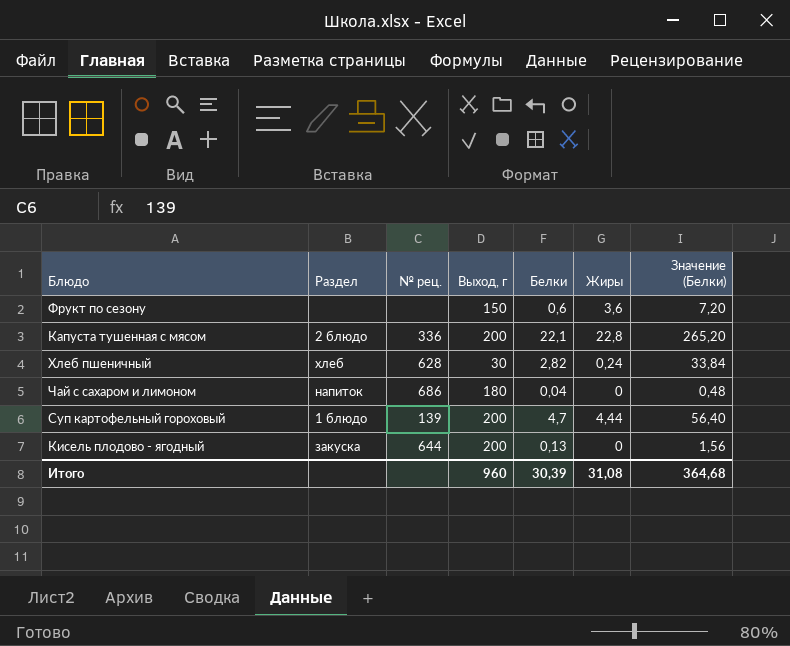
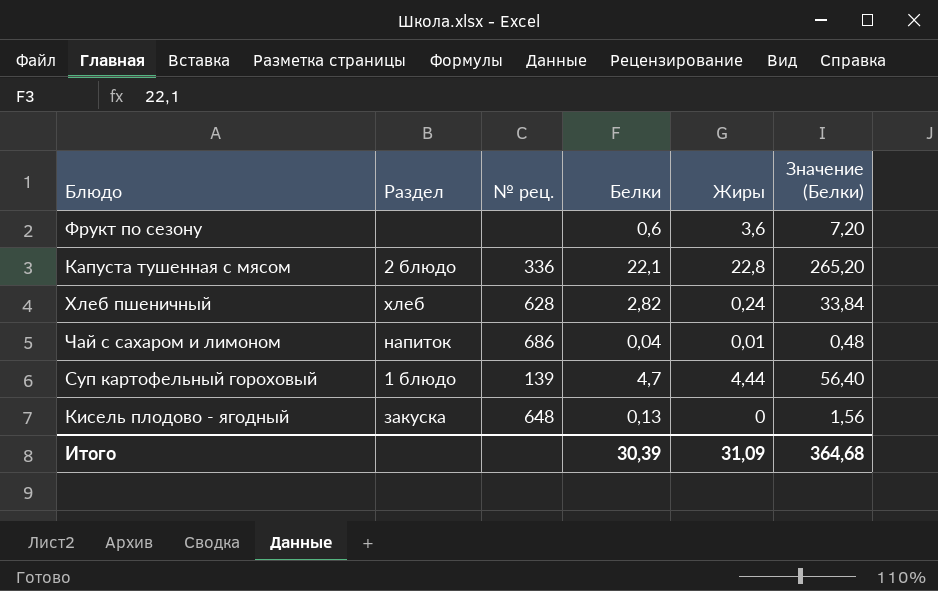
column Выход, г | position: 4 -> none
Чай с сахаром и лимоном | Жиры: 0 -> 0,01
Кисель плодово - ягодный | № рец.: 644 -> 648
Итого | Жиры: 31,08 -> 31,09

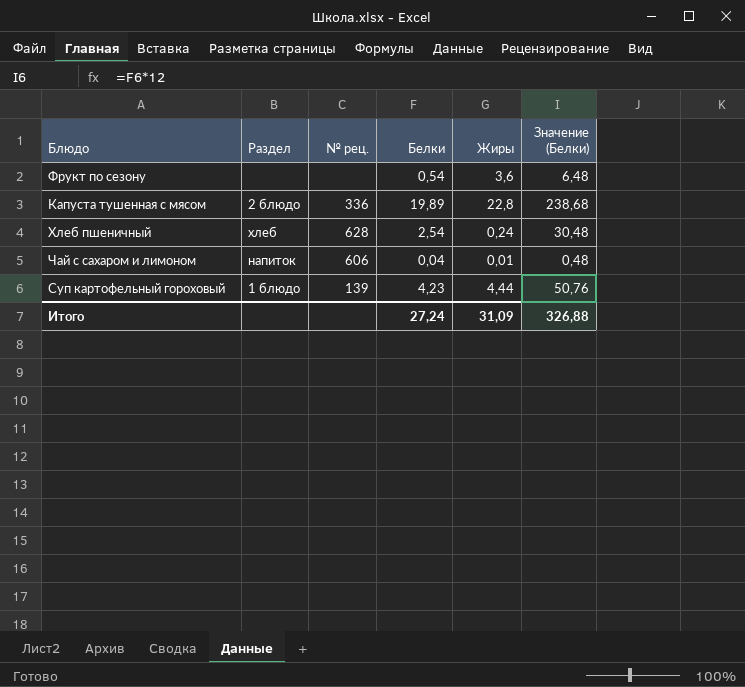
row Кисель плодово - ягодный: закуска | 648 | 0,13 | 0 | 1,56 -> none
Фрукт по сезону | Белки: 0,6 -> 0,54
Фрукт по сезону | Значение (Белки): 7,20 -> 6,48
Капуста тушенная с мясом | Белки: 22,1 -> 19,89
Капуста тушенная с мясом | Значение (Белки): 265,20 -> 238,68
Хлеб пшеничный | Белки: 2,82 -> 2,54
Хлеб пшеничный | Значение (Белки): 33,84 -> 30,48
Чай с сахаром и лимоном | № рец.: 686 -> 606
Суп картофельный гороховый | Белки: 4,7 -> 4,23
Суп картофельный гороховый | Значение (Белки): 56,40 -> 50,76
Итого | Белки: 30,39 -> 27,24
Итого | Значение (Белки): 364,68 -> 326,88

